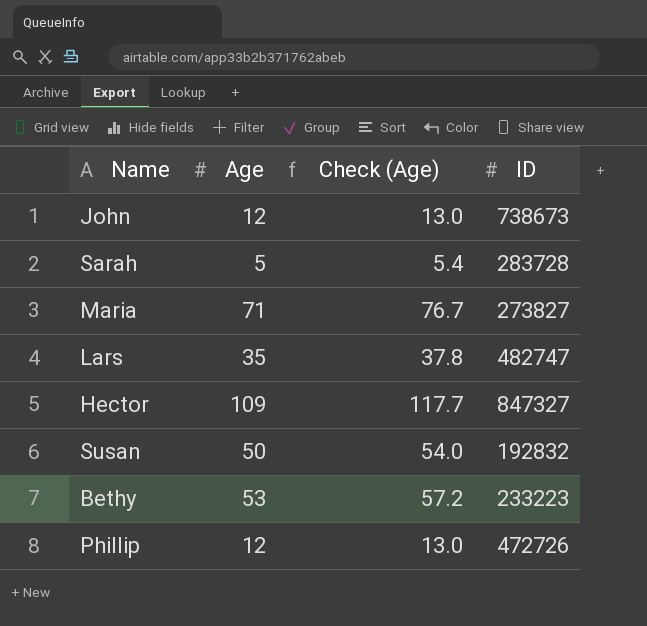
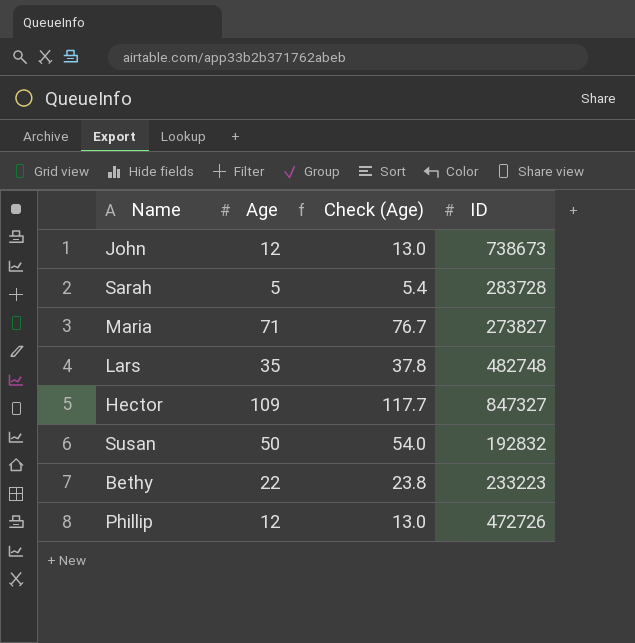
Lars | ID: 482747 -> 482748
Bethy | Age: 53 -> 22
Bethy | Check (Age): 57.2 -> 23.8

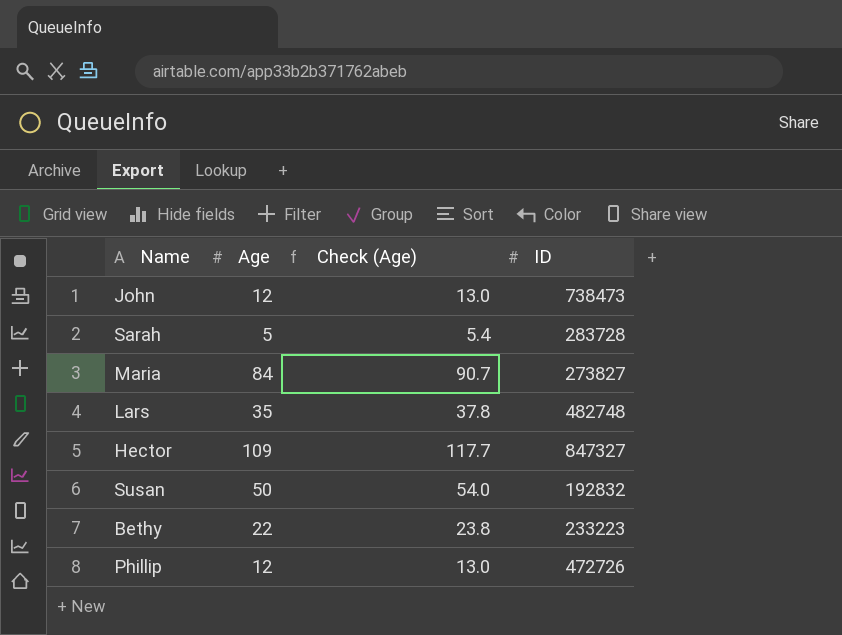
John | ID: 738673 -> 738473
Maria | Age: 71 -> 84
Maria | Check (Age): 76.7 -> 90.7

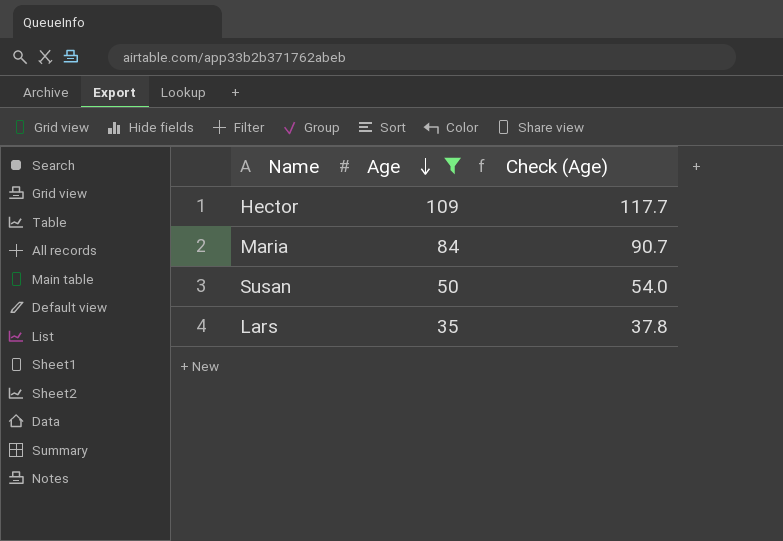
filter: none -> Age >= 35
row order: none -> Age descending
column ID | position: 4 -> none

